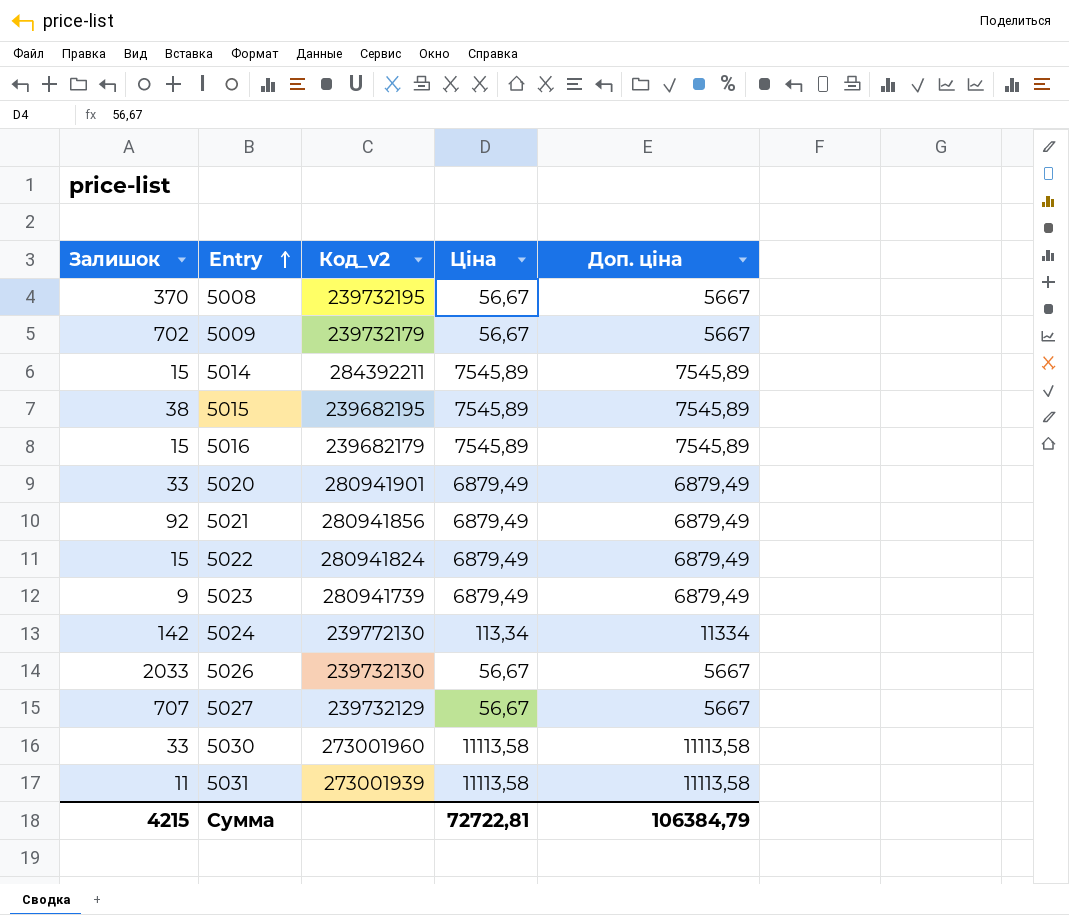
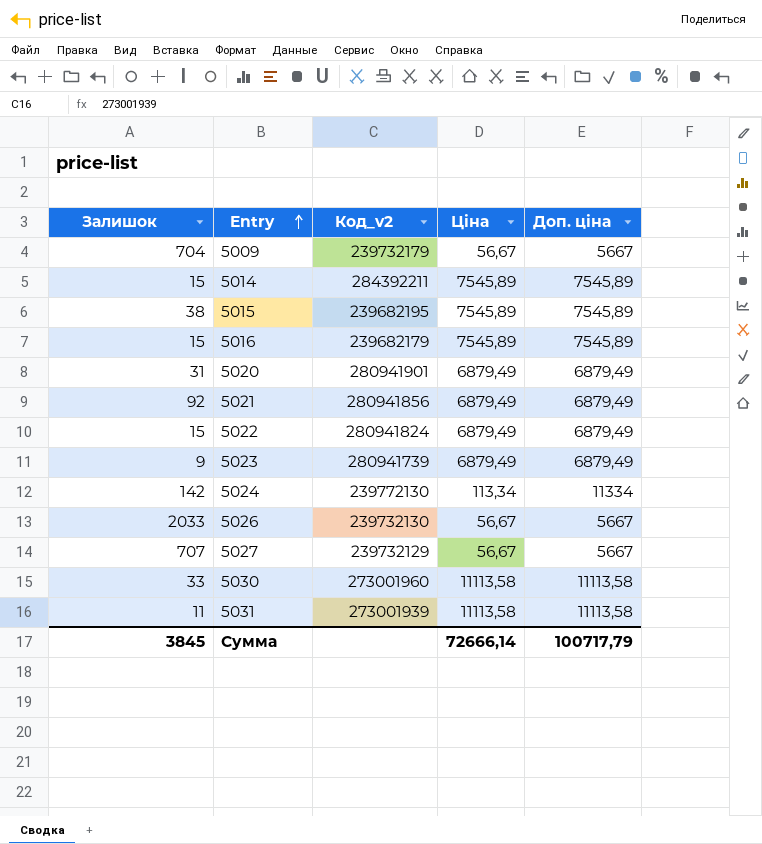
row 5008: 370 | 239732195 | 56,67 | 5667 -> none
5009 | Залишок: 702 -> 704
5020 | Залишок: 33 -> 31
Сумма | Залишок: 4215 -> 3845
Сумма | Ціна: 72722,81 -> 72666,14
Сумма | Доп. ціна: 106384,79 -> 100717,79

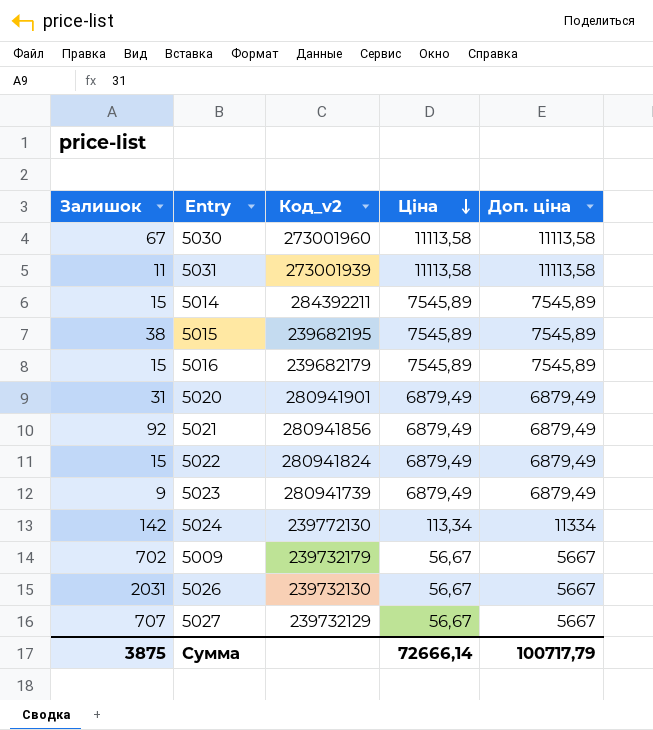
row order: Entry ascending -> Ціна descending
5030 | Залишок: 33 -> 67
5009 | Залишок: 704 -> 702
5026 | Залишок: 2033 -> 2031
Сумма | Залишок: 3845 -> 3875

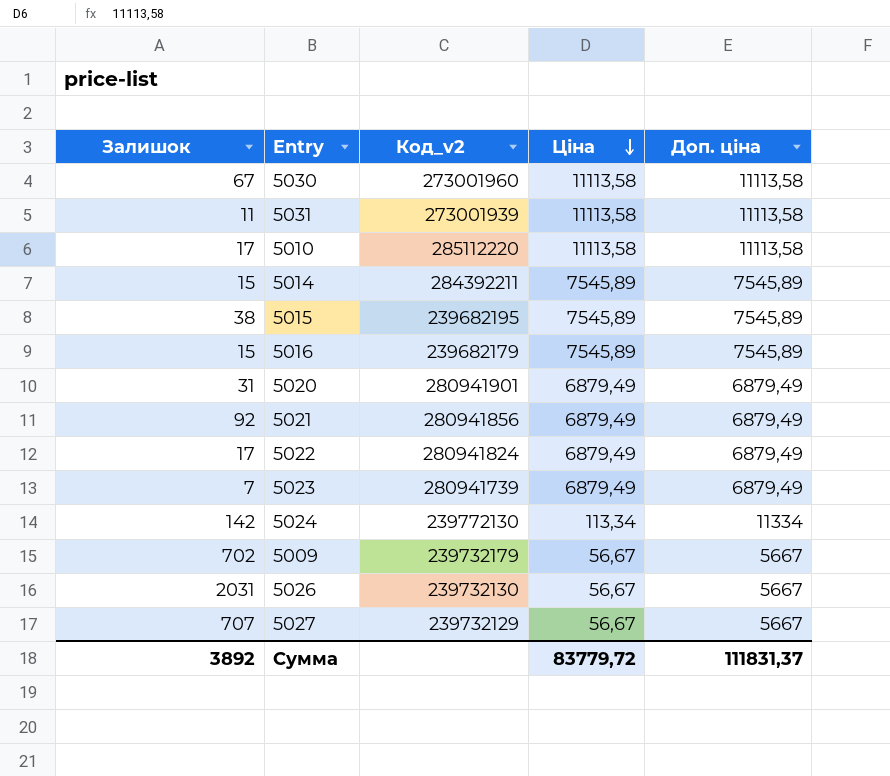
row 5010: none -> 17 | 285112220 | 11113,58 | 11113,58
5022 | Залишок: 15 -> 17
5023 | Залишок: 9 -> 7
Сумма | Залишок: 3875 -> 3892
Сумма | Ціна: 72666,14 -> 83779,72
Сумма | Доп. ціна: 100717,79 -> 111831,37

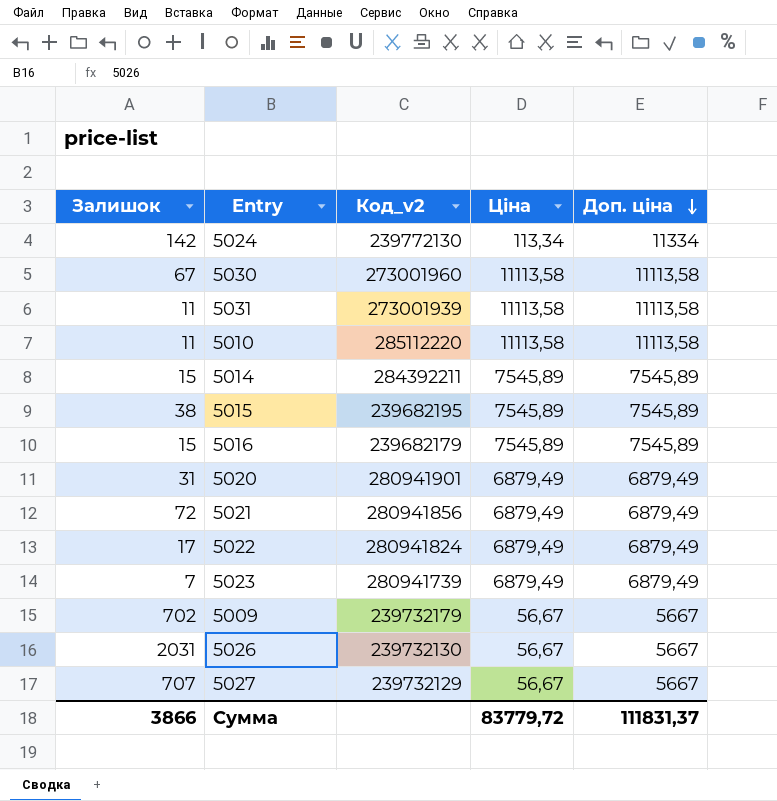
row order: Ціна descending -> Доп. ціна descending
5010 | Залишок: 17 -> 11
5021 | Залишок: 92 -> 72
Сумма | Залишок: 3892 -> 3866

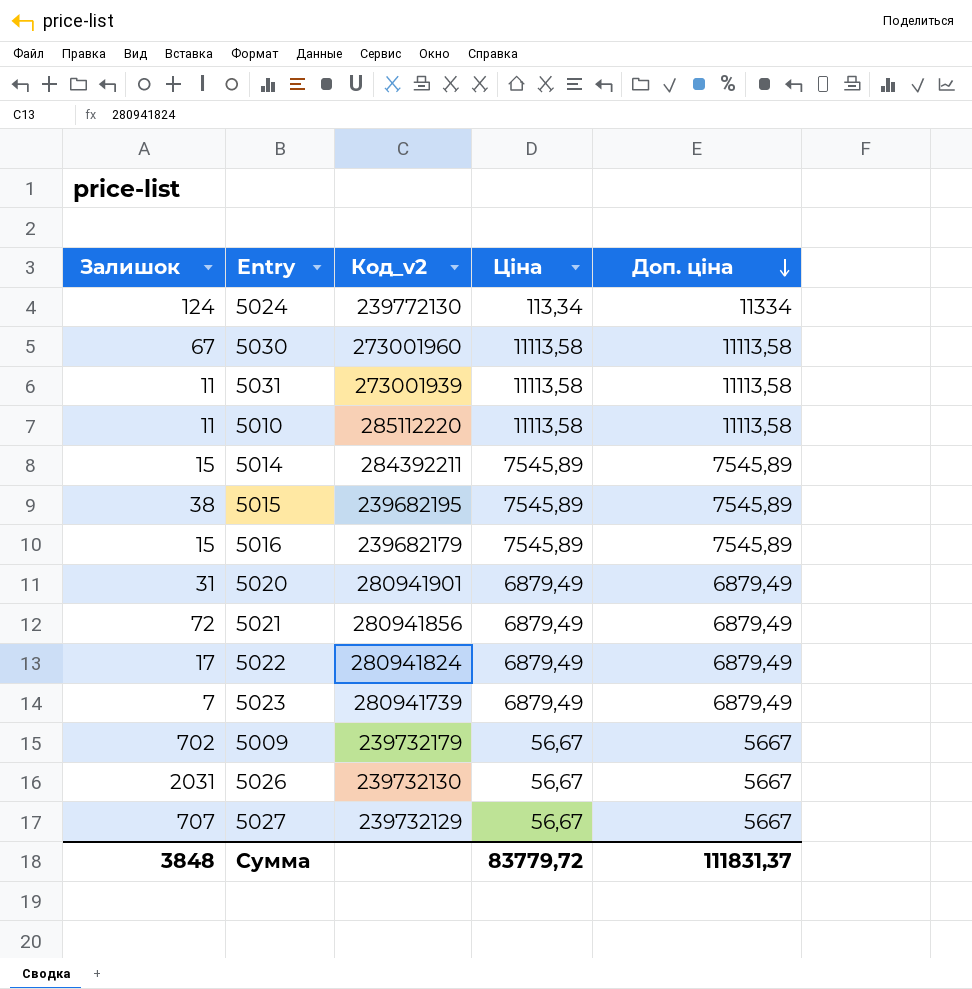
5024 | Залишок: 142 -> 124
Сумма | Залишок: 3866 -> 3848

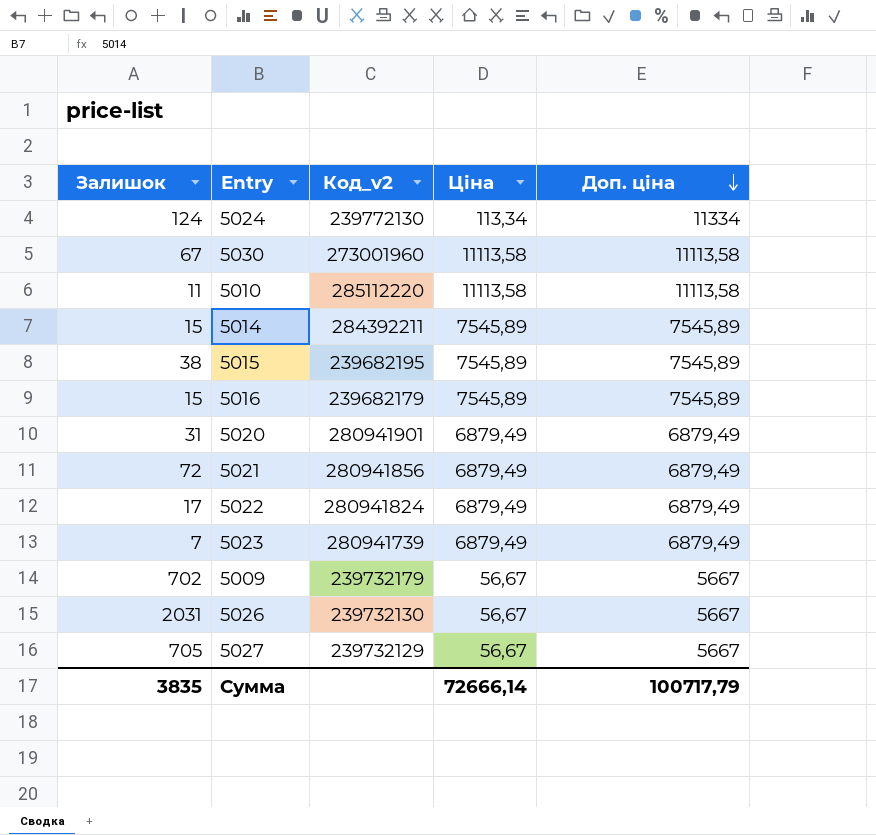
row 5031: 11 | 273001939 | 11113,58 | 11113,58 -> none
5027 | Залишок: 707 -> 705
Сумма | Залишок: 3848 -> 3835
Сумма | Ціна: 83779,72 -> 72666,14
Сумма | Доп. ціна: 111831,37 -> 100717,79

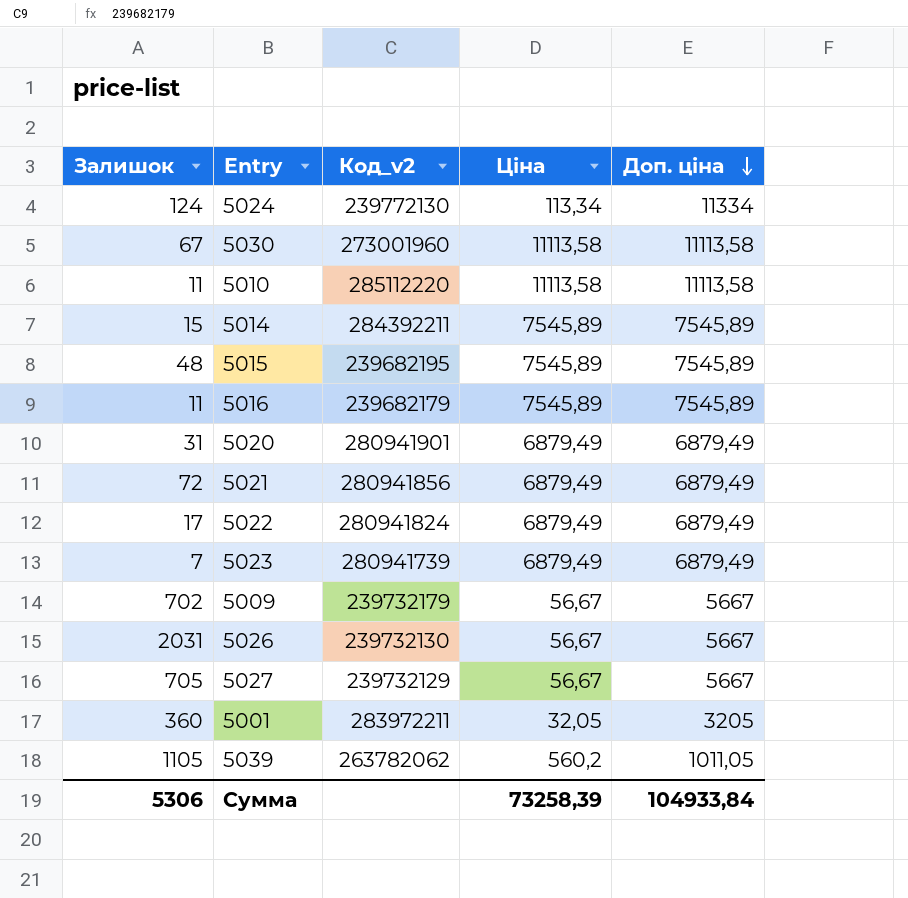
5015 | Залишок: 38 -> 48
5016 | Залишок: 15 -> 11
row 5001: none -> 360 | 283972211 | 32,05 | 3205
row 5039: none -> 1105 | 263782062 | 560,2 | 1011,05
Сумма | Залишок: 3835 -> 5306
Сумма | Ціна: 72666,14 -> 73258,39
Сумма | Доп. ціна: 100717,79 -> 104933,84

